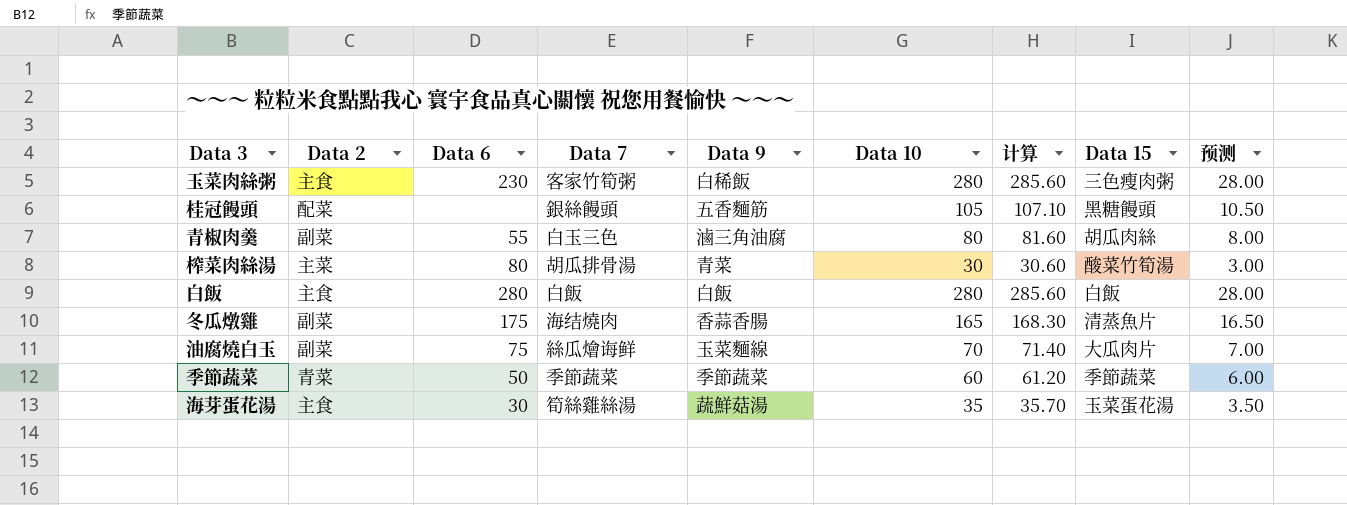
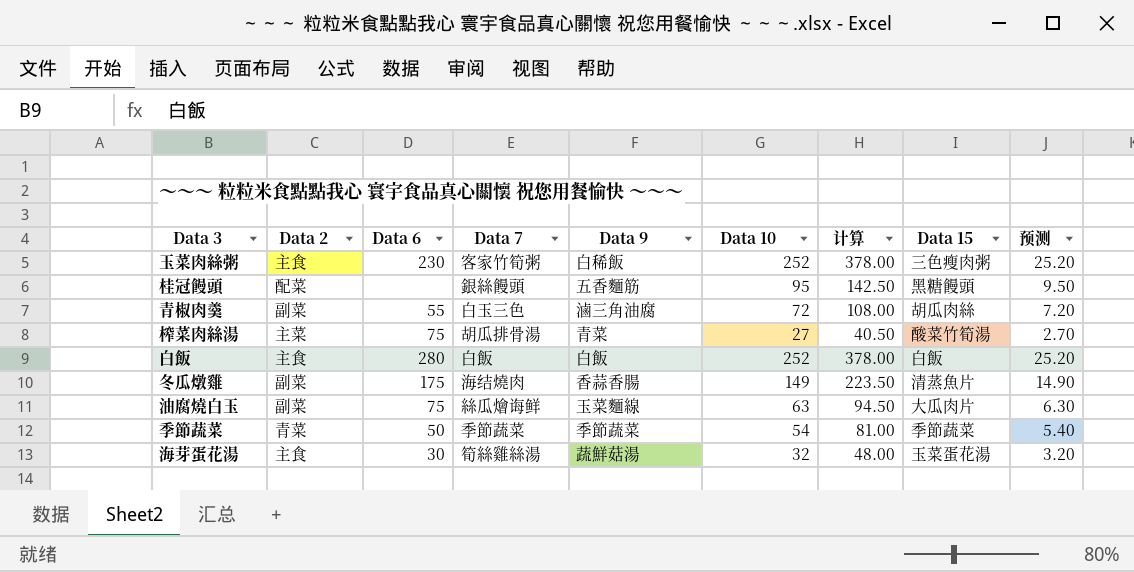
column 计算 | formula: [Data 10] * 1.02 -> [Data 10] * 1.5
玉菜肉絲粥 | Data 10: 280 -> 252
玉菜肉絲粥 | 预测: 28.00 -> 25.20
桂冠饅頭 | Data 10: 105 -> 95
桂冠饅頭 | 预测: 10.50 -> 9.50
青椒肉羹 | Data 10: 80 -> 72
青椒肉羹 | 预测: 8.00 -> 7.20
榨菜肉絲湯 | Data 6: 80 -> 75
榨菜肉絲湯 | Data 10: 30 -> 27
榨菜肉絲湯 | 预测: 3.00 -> 2.70
白飯 | Data 10: 280 -> 252
白飯 | 预测: 28.00 -> 25.20
冬瓜燉雞 | Data 10: 165 -> 149
冬瓜燉雞 | 预测: 16.50 -> 14.90
油腐燒白玉 | Data 10: 70 -> 63
油腐燒白玉 | 预测: 7.00 -> 6.30
季節蔬菜 | Data 10: 60 -> 54
季節蔬菜 | 预测: 6.00 -> 5.40
海芽蛋花湯 | Data 10: 35 -> 32
海芽蛋花湯 | 预测: 3.50 -> 3.20

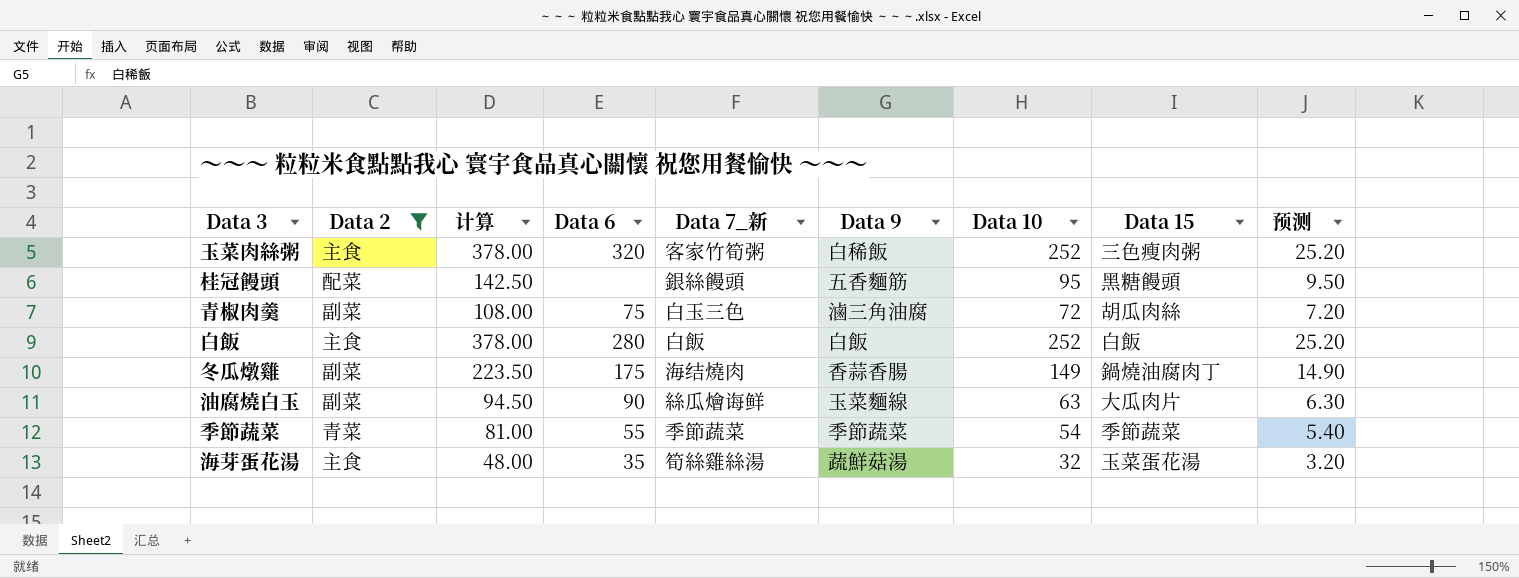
filter: none -> Data 2 != 主菜
column 计算 | position: 7 -> 3
column name: Data 7 -> Data 7_新
玉菜肉絲粥 | Data 6: 230 -> 320
青椒肉羹 | Data 6: 55 -> 75
冬瓜燉雞 | Data 15: 清蒸魚片 -> 鍋燒油腐肉丁
油腐燒白玉 | Data 6: 75 -> 90
季節蔬菜 | Data 6: 50 -> 55
海芽蛋花湯 | Data 6: 30 -> 35

